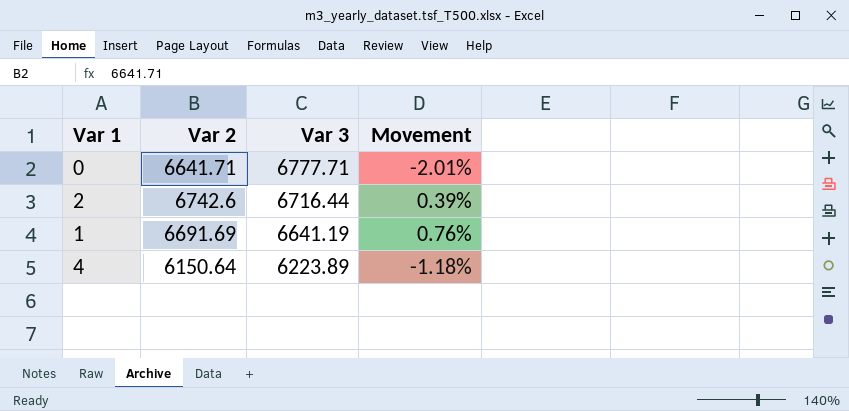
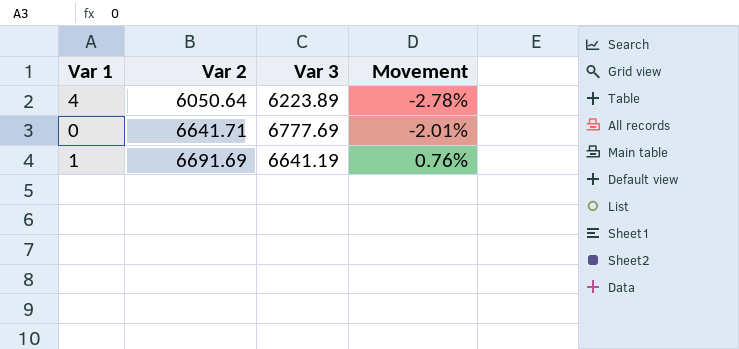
row order: Var 3 descending -> Var 2 ascending
row 2: 6742.6 | 6716.44 | 0.39% -> none
4 | Var 2: 6150.64 -> 6050.64
4 | Movement: -1.18% -> -2.78%
0 | Var 3: 6777.71 -> 6777.69

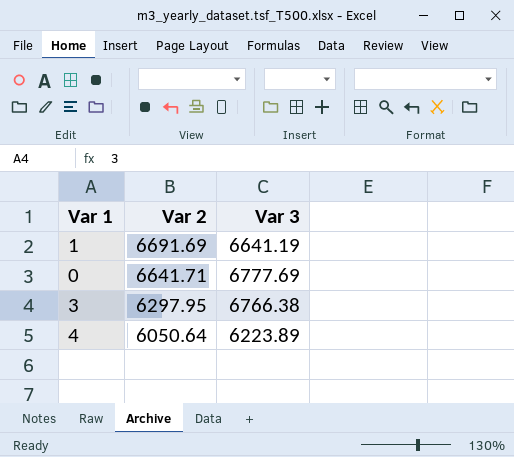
row order: Var 2 ascending -> Var 2 descending
column Movement | formula: ([Var 2] - [Var 3]) / [Var 3] -> none
row 3: none -> 6297.95 | 6766.38

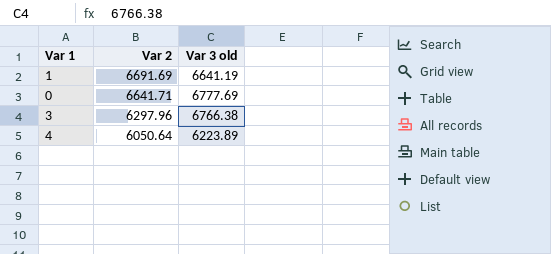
column name: Var 3 -> Var 3 old
3 | Var 2: 6297.95 -> 6297.96

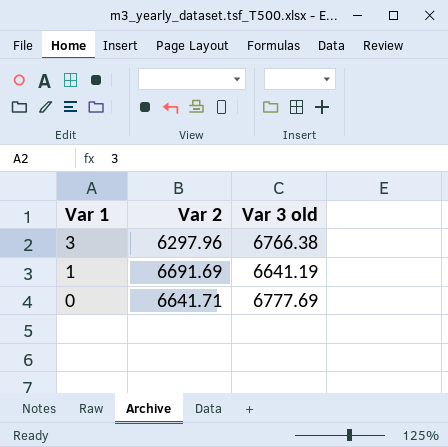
row order: Var 2 descending -> Var 1 descending
row 4: 6050.64 | 6223.89 -> none

